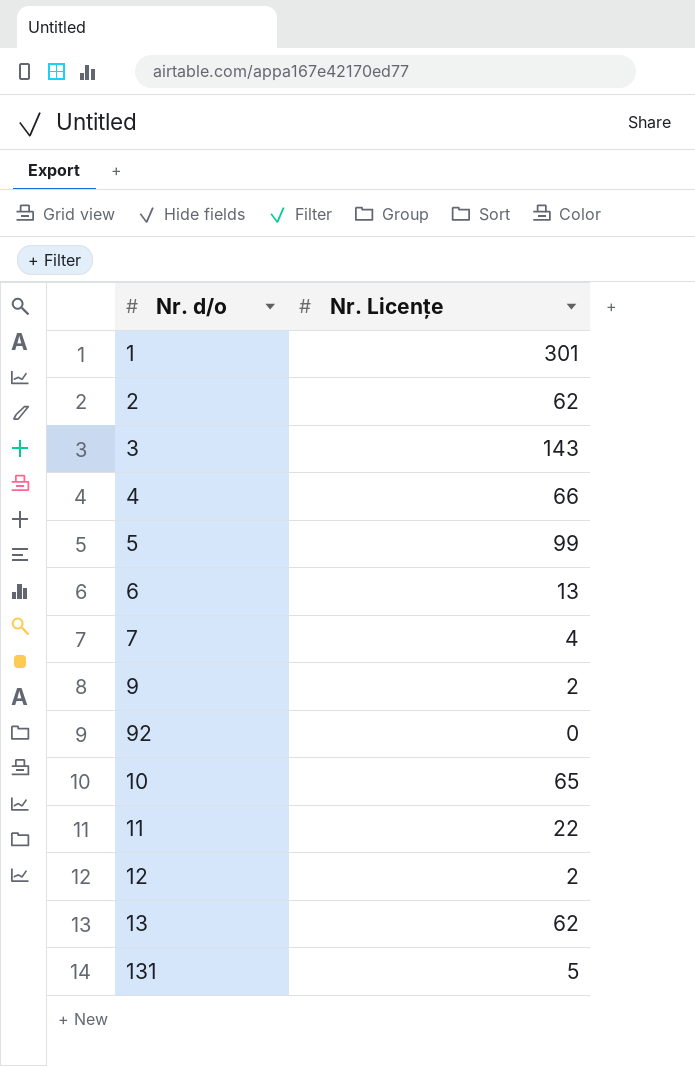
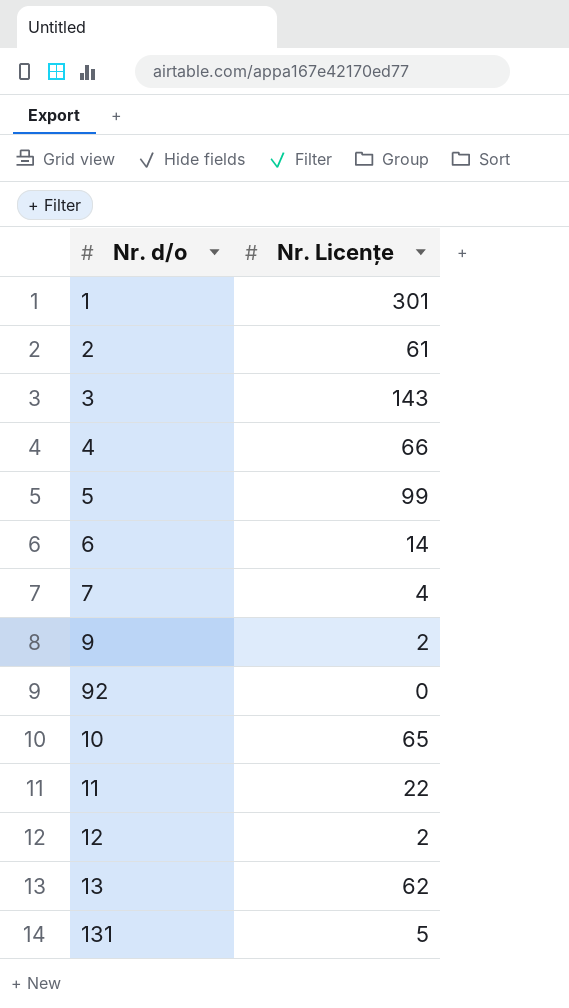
2 | Nr. Licențe: 62 -> 61
6 | Nr. Licențe: 13 -> 14

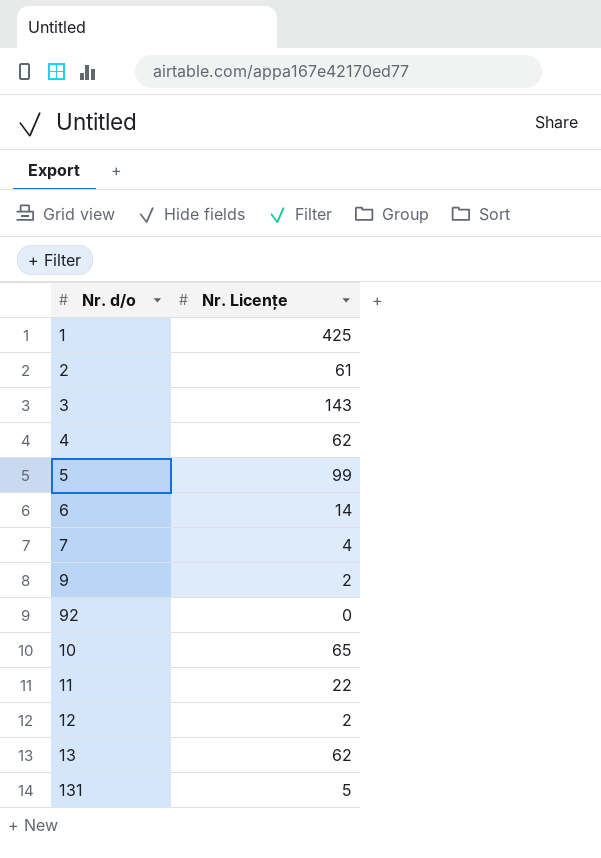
1 | Nr. Licențe: 301 -> 425
4 | Nr. Licențe: 66 -> 62

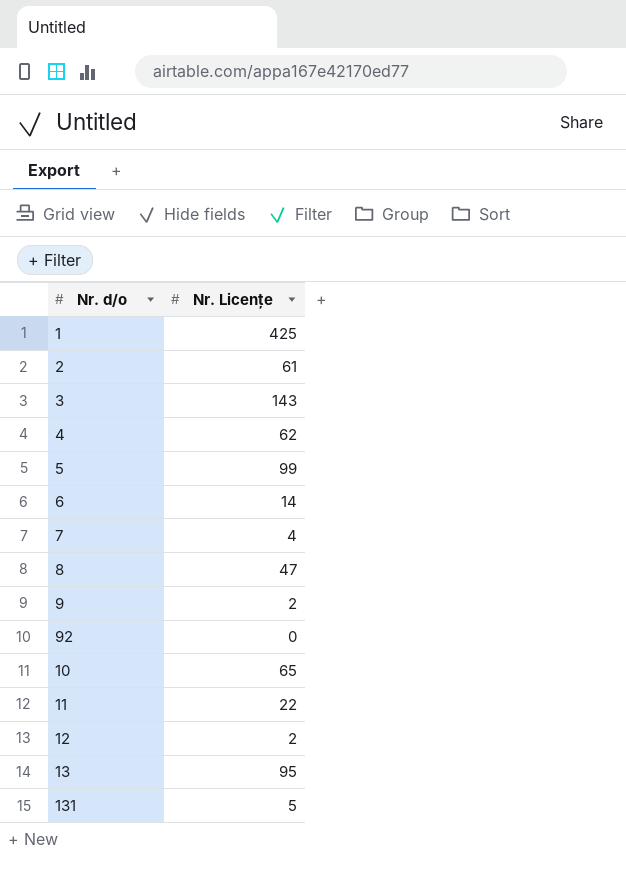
row 8: none -> 47
13 | Nr. Licențe: 62 -> 95

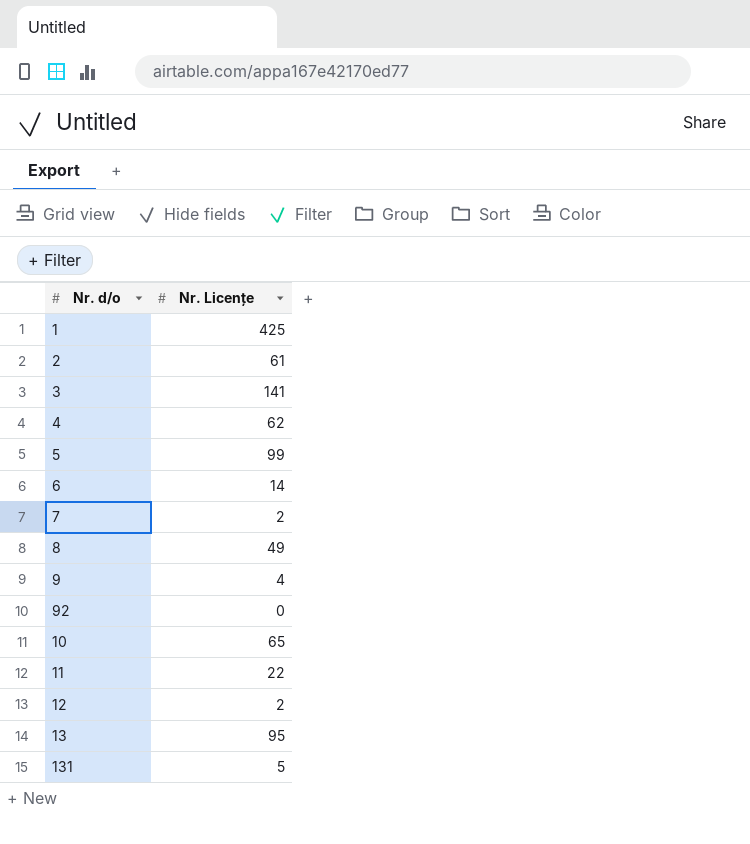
3 | Nr. Licențe: 143 -> 141
7 | Nr. Licențe: 4 -> 2
8 | Nr. Licențe: 47 -> 49
9 | Nr. Licențe: 2 -> 4

